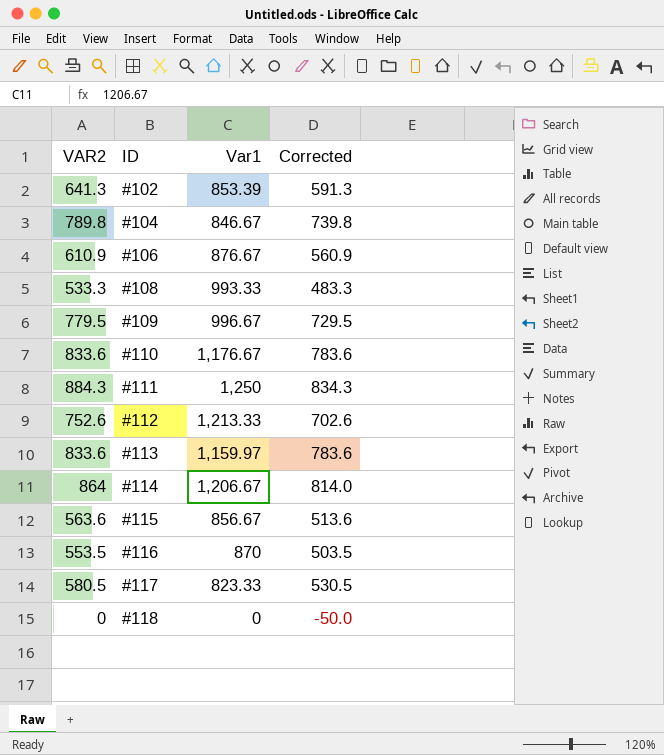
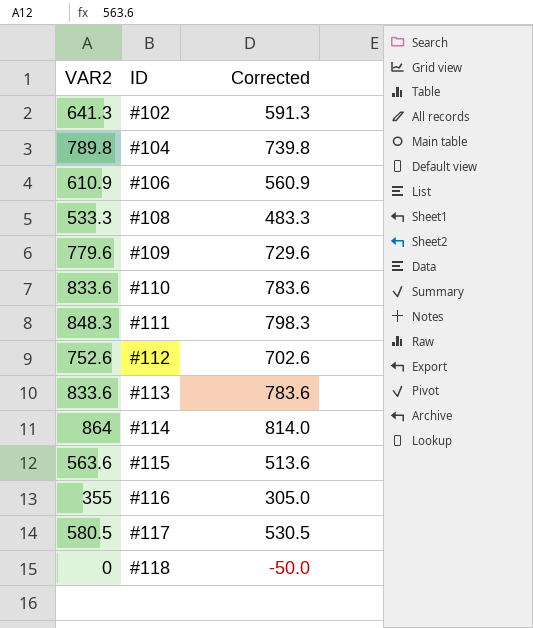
column Var1 | position: 3 -> none
#109 | VAR2: 779.5 -> 779.6
#109 | Corrected: 729.5 -> 729.6
#111 | VAR2: 884.3 -> 848.3
#111 | Corrected: 834.3 -> 798.3
#116 | VAR2: 553.5 -> 355
#116 | Corrected: 503.5 -> 305.0

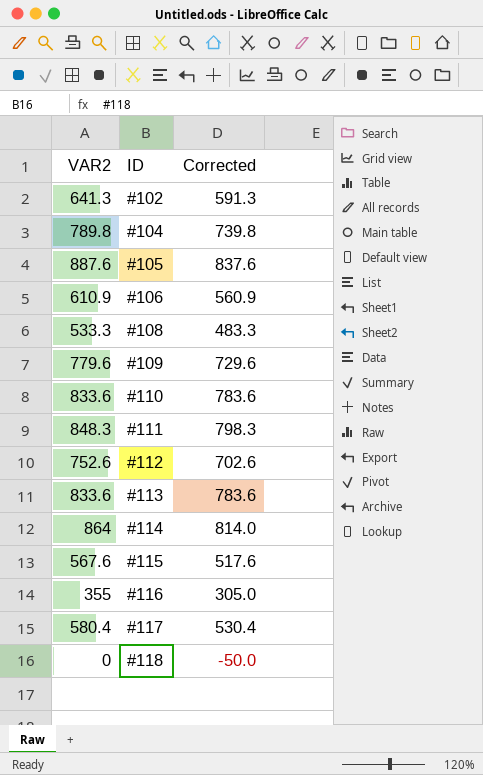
row #105: none -> 887.6 | 837.6
#115 | VAR2: 563.6 -> 567.6
#115 | Corrected: 513.6 -> 517.6
#117 | VAR2: 580.5 -> 580.4
#117 | Corrected: 530.5 -> 530.4

